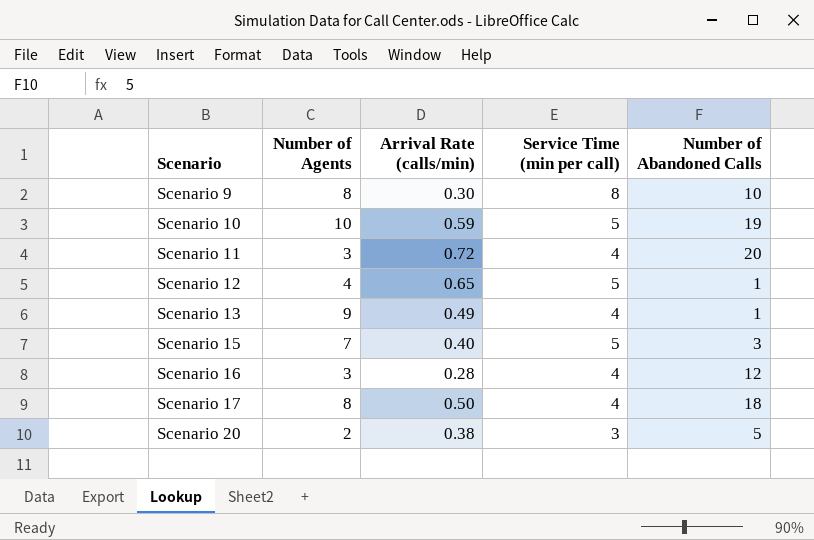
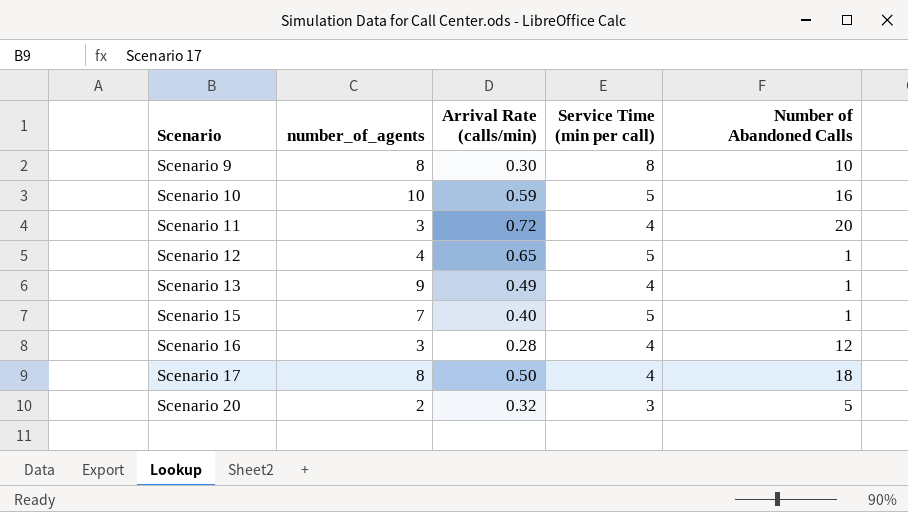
column name: Number of Agents -> number_of_agents
Scenario 10 | Number of Abandoned Calls: 19 -> 16
Scenario 15 | Number of Abandoned Calls: 3 -> 1
Scenario 20 | Arrival Rate (calls/min): 0.38 -> 0.32

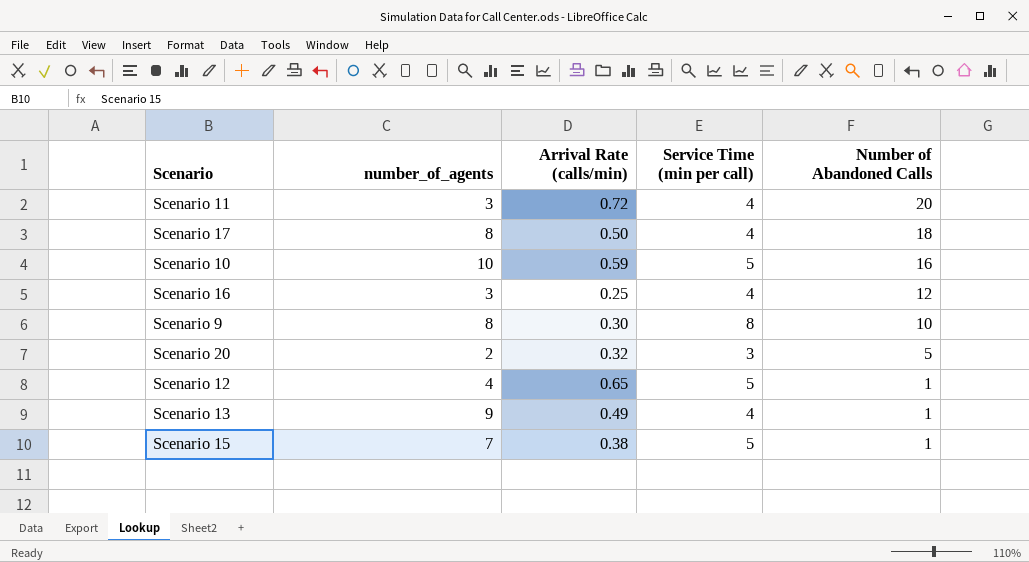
row order: Scenario ascending -> Number of Abandoned Calls descending
Scenario 16 | Arrival Rate (calls/min): 0.28 -> 0.25
Scenario 15 | Arrival Rate (calls/min): 0.40 -> 0.38

